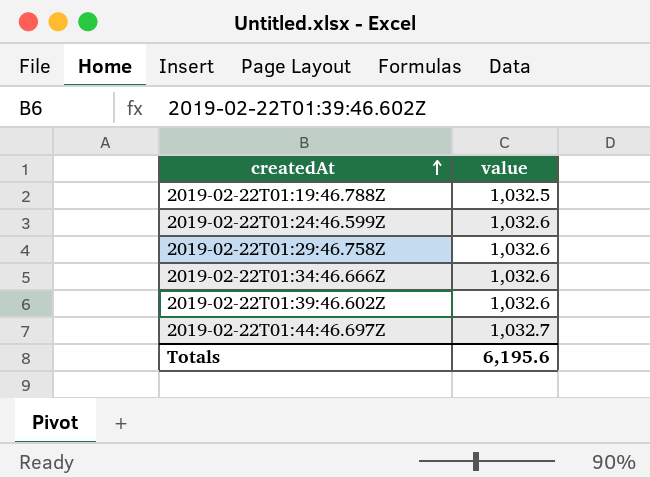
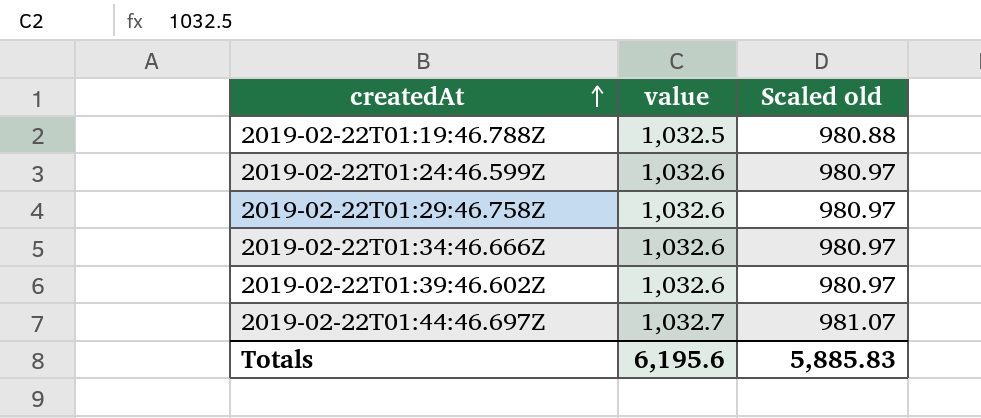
column Scaled old | formula: none -> [value] * 0.95

